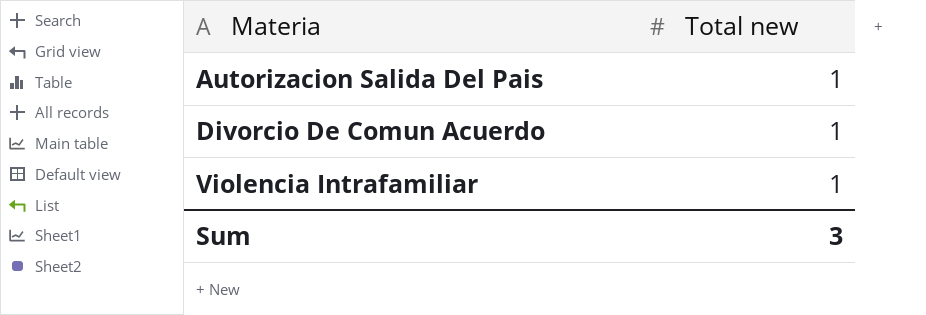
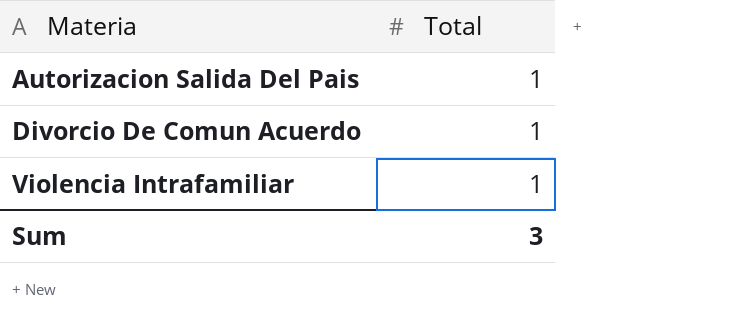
column name: Total new -> Total

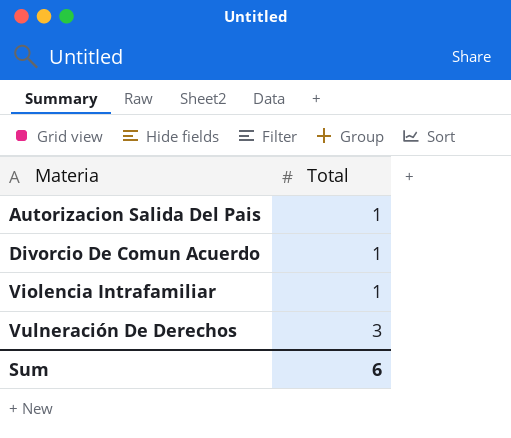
row Vulneración De Derechos: none -> 3
Sum | Total: 3 -> 6

